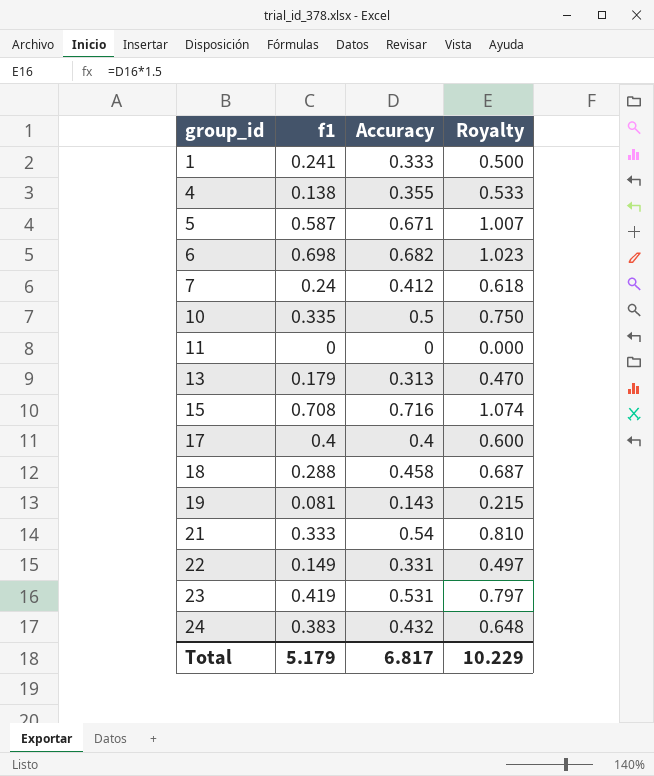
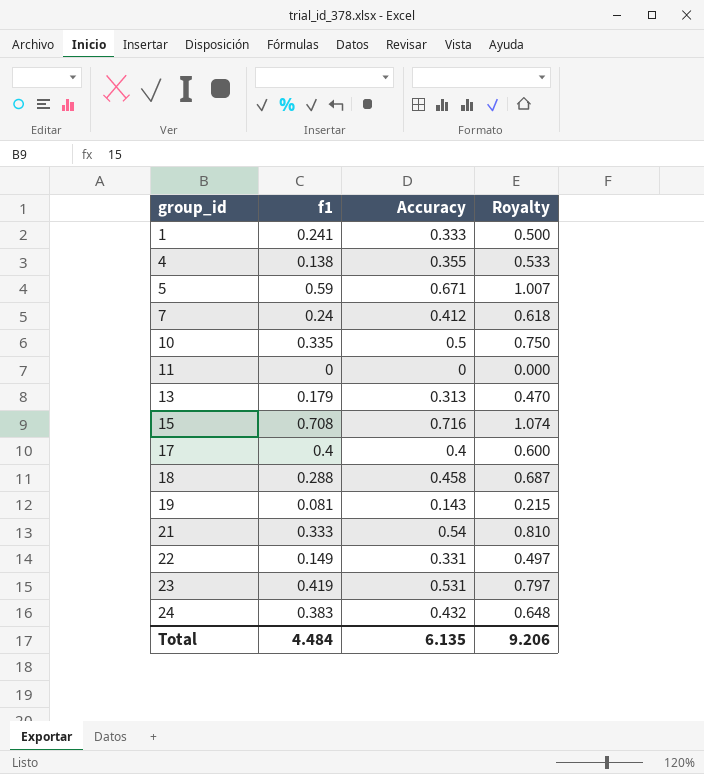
row 6: 0.698 | 0.682 | 1.023 -> none
5 | f1: 0.587 -> 0.59
Total | f1: 5.179 -> 4.484
Total | Accuracy: 6.817 -> 6.135
Total | Royalty: 10.229 -> 9.206

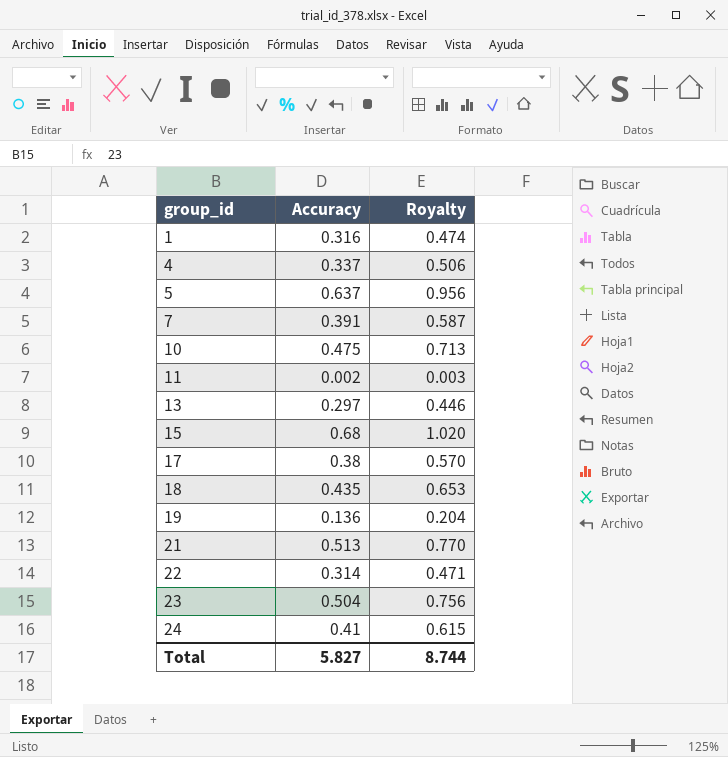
column f1 | position: 2 -> none
1 | Accuracy: 0.333 -> 0.316
1 | Royalty: 0.500 -> 0.474
4 | Accuracy: 0.355 -> 0.337
4 | Royalty: 0.533 -> 0.506
5 | Accuracy: 0.671 -> 0.637
5 | Royalty: 1.007 -> 0.956
7 | Accuracy: 0.412 -> 0.391
7 | Royalty: 0.618 -> 0.587
10 | Accuracy: 0.5 -> 0.475
10 | Royalty: 0.750 -> 0.713
11 | Accuracy: 0 -> 0.002
11 | Royalty: 0.000 -> 0.003
13 | Accuracy: 0.313 -> 0.297
13 | Royalty: 0.470 -> 0.446
15 | Accuracy: 0.716 -> 0.68
15 | Royalty: 1.074 -> 1.020
17 | Accuracy: 0.4 -> 0.38
17 | Royalty: 0.600 -> 0.570
18 | Accuracy: 0.458 -> 0.435
18 | Royalty: 0.687 -> 0.653
19 | Accuracy: 0.143 -> 0.136
19 | Royalty: 0.215 -> 0.204
21 | Accuracy: 0.54 -> 0.513
21 | Royalty: 0.810 -> 0.770
22 | Accuracy: 0.331 -> 0.314
22 | Royalty: 0.497 -> 0.471
23 | Accuracy: 0.531 -> 0.504
23 | Royalty: 0.797 -> 0.756
24 | Accuracy: 0.432 -> 0.41
24 | Royalty: 0.648 -> 0.615
Total | Accuracy: 6.135 -> 5.827
Total | Royalty: 9.206 -> 8.744

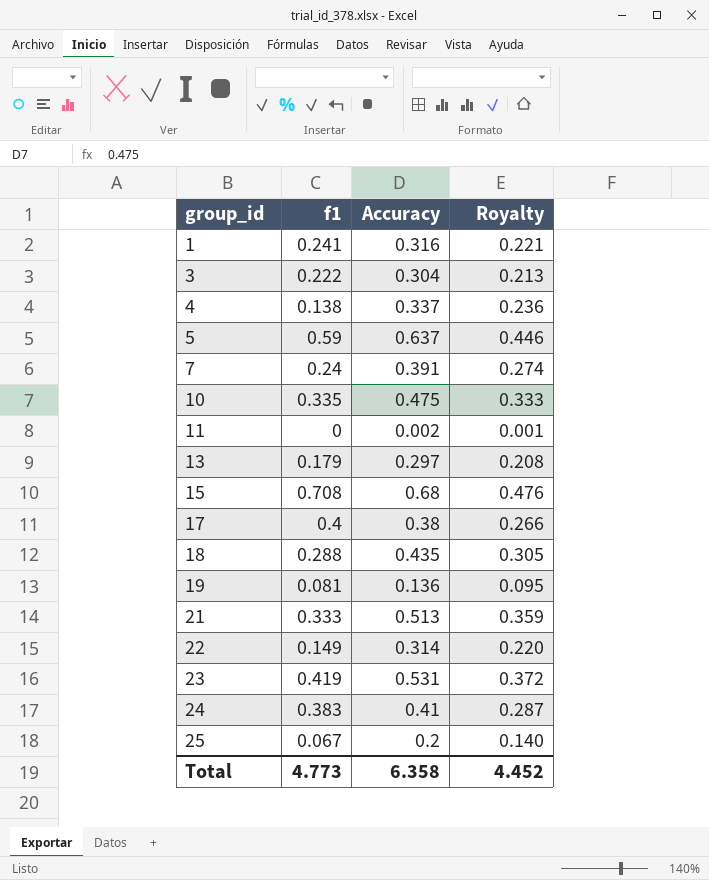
column f1 | position: none -> 2
column Royalty | formula: [Accuracy] * 1.5 -> [Accuracy] * 0.7
row 3: none -> 0.222 | 0.304 | 0.213
23 | Accuracy: 0.504 -> 0.531
row 25: none -> 0.067 | 0.2 | 0.140
Total | Accuracy: 5.827 -> 6.358
Total | Royalty: 8.744 -> 4.452

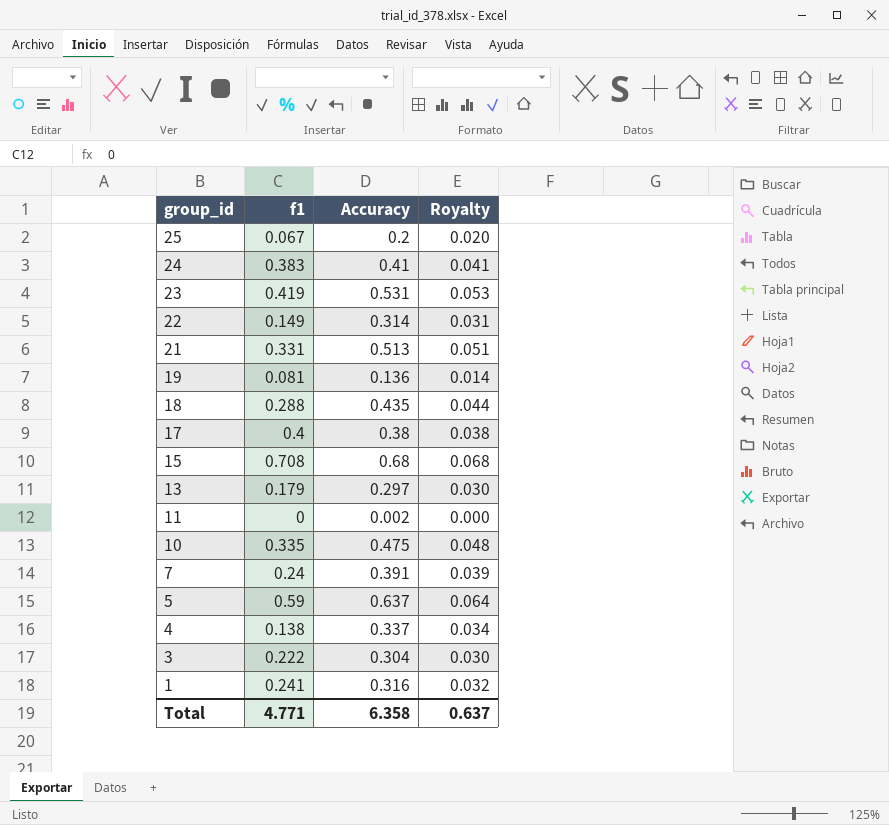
row order: group_id ascending -> group_id descending
column Royalty | formula: [Accuracy] * 0.7 -> [Accuracy] * 0.1
21 | f1: 0.333 -> 0.331
Total | f1: 4.773 -> 4.771
Total | Royalty: 4.452 -> 0.637

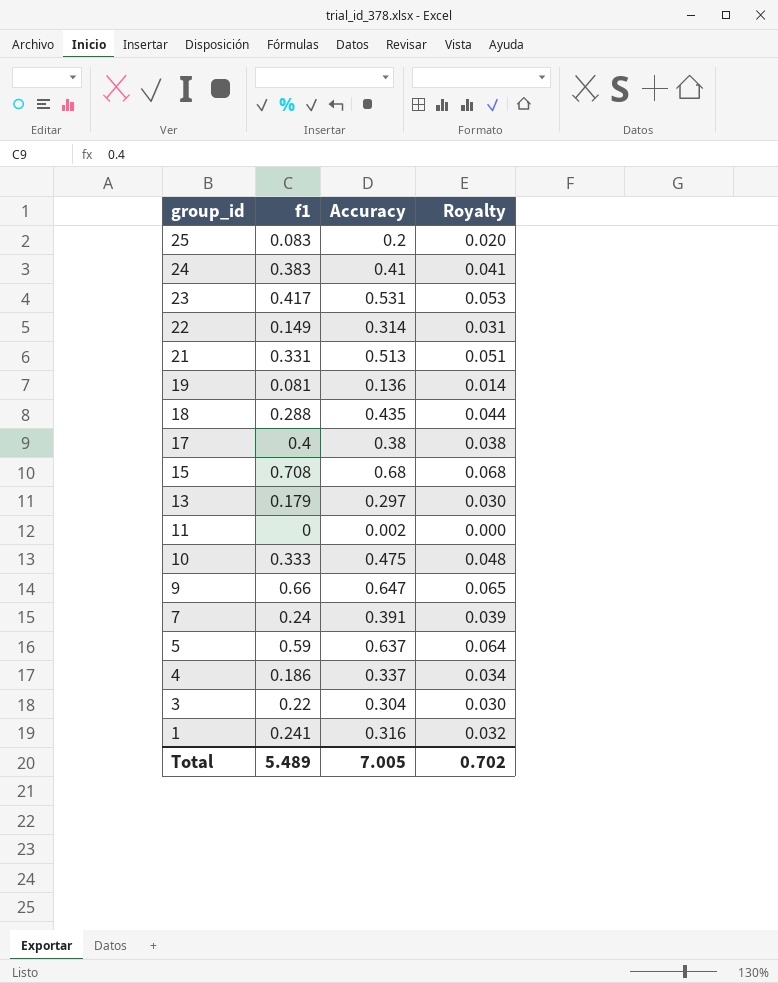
25 | f1: 0.067 -> 0.083
23 | f1: 0.419 -> 0.417
10 | f1: 0.335 -> 0.333
row 9: none -> 0.66 | 0.647 | 0.065
4 | f1: 0.138 -> 0.186
3 | f1: 0.222 -> 0.22
Total | f1: 4.771 -> 5.489
Total | Accuracy: 6.358 -> 7.005
Total | Royalty: 0.637 -> 0.702

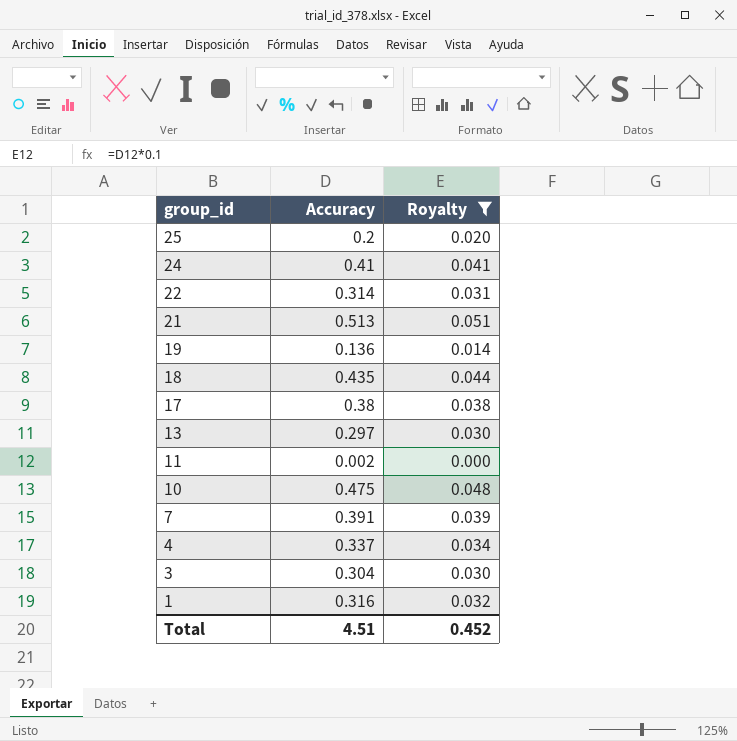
filter: none -> Royalty <= 0.051
column f1 | position: 2 -> none
Total | Accuracy: 7.005 -> 4.51
Total | Royalty: 0.702 -> 0.452

